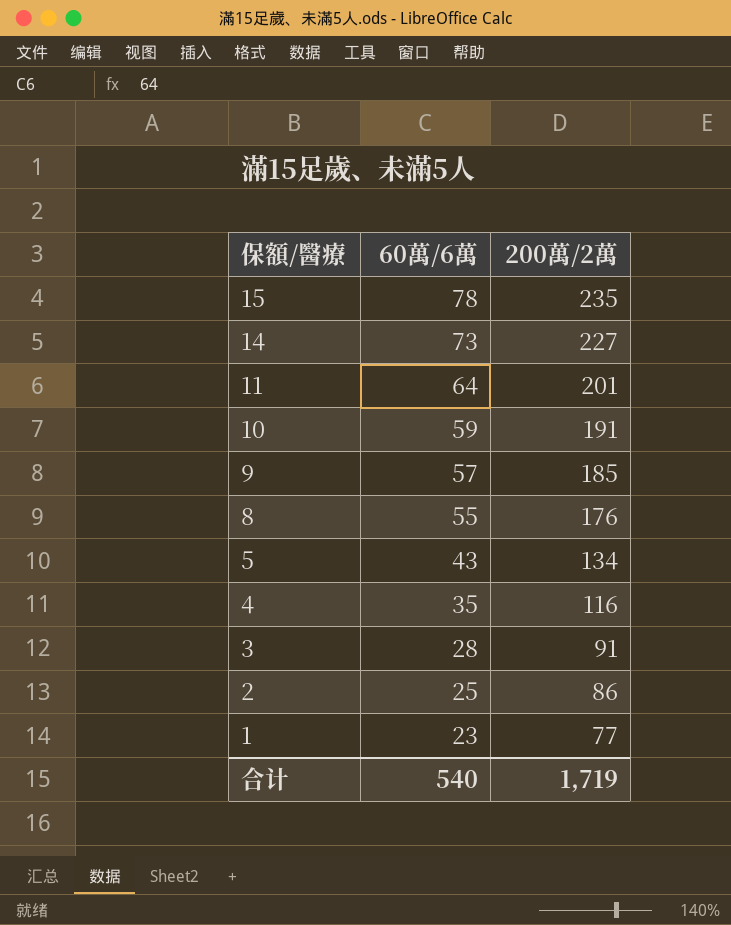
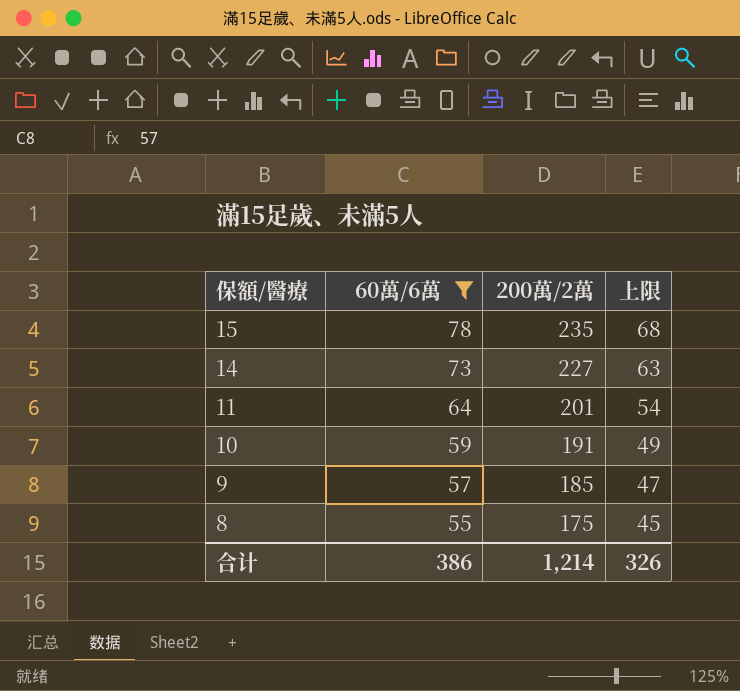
filter: none -> 60萬/6萬 >= 55
column 上限 | formula: none -> [60萬/6萬] - 10
8 | 200萬/2萬: 176 -> 175
合计 | 60萬/6萬: 540 -> 386
合计 | 200萬/2萬: 1,719 -> 1,214

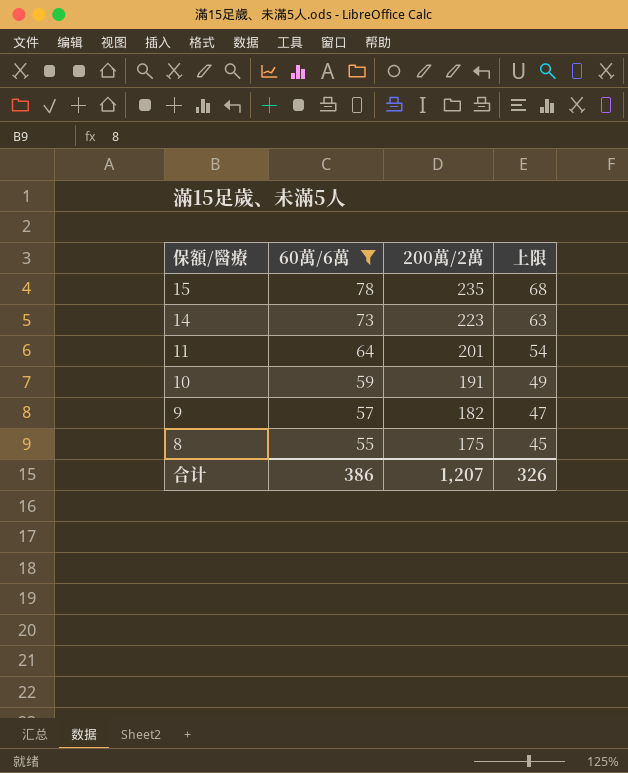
14 | 200萬/2萬: 227 -> 223
9 | 200萬/2萬: 185 -> 182
合计 | 200萬/2萬: 1,214 -> 1,207

